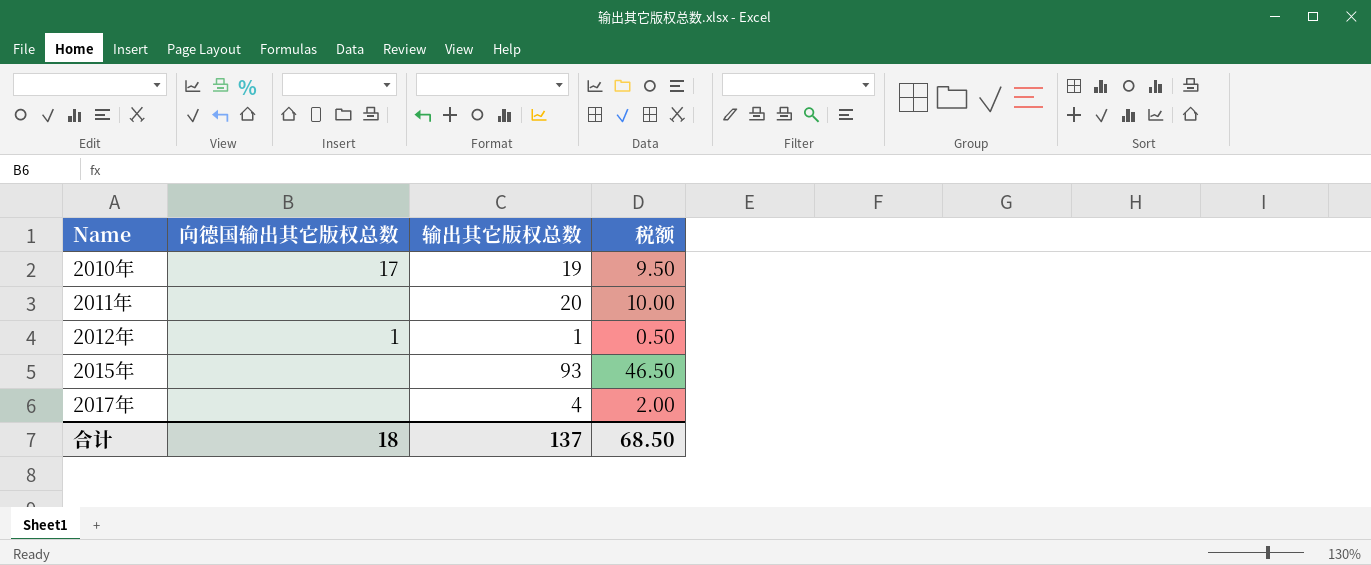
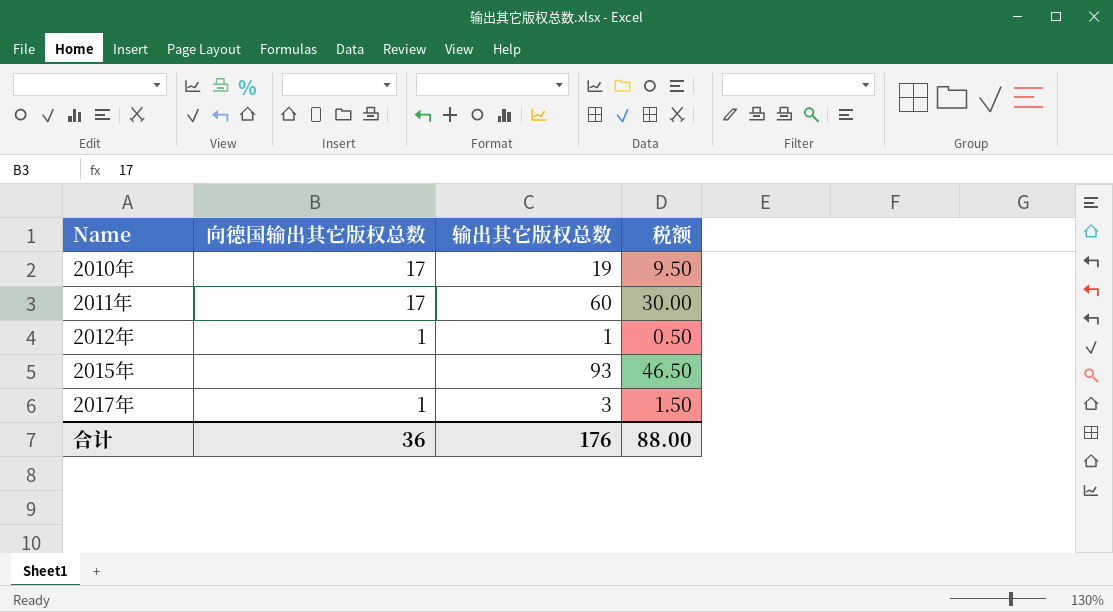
2011年 | 向德国输出其它版权总数: none -> 17
2011年 | 输出其它版权总数: 20 -> 60
2011年 | 税额: 10.00 -> 30.00
2017年 | 向德国输出其它版权总数: none -> 1
2017年 | 输出其它版权总数: 4 -> 3
2017年 | 税额: 2.00 -> 1.50
合计 | 向德国输出其它版权总数: 18 -> 36
合计 | 输出其它版权总数: 137 -> 176
合计 | 税额: 68.50 -> 88.00

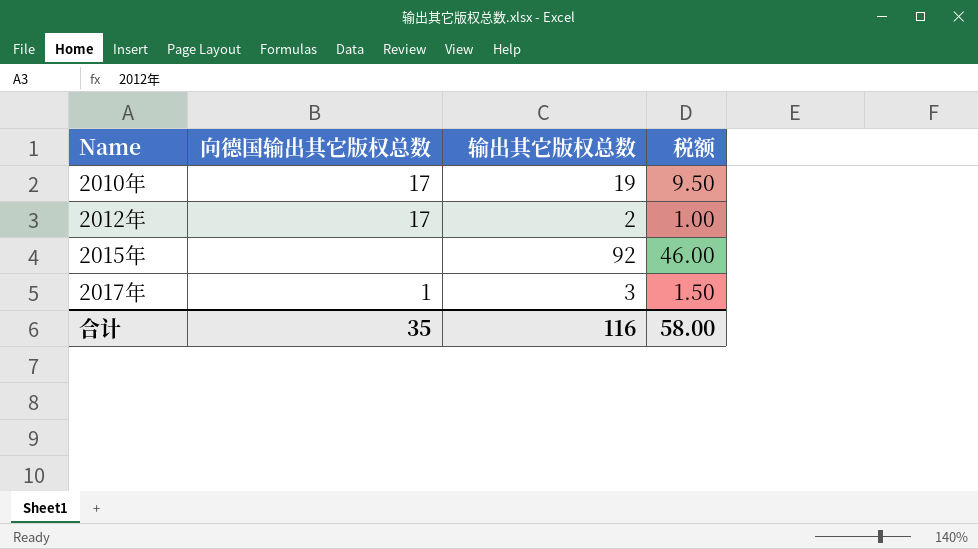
row 2011年: 17 | 60 | 30.00 -> none
2012年 | 向德国输出其它版权总数: 1 -> 17
2012年 | 输出其它版权总数: 1 -> 2
2012年 | 税额: 0.50 -> 1.00
2015年 | 输出其它版权总数: 93 -> 92
2015年 | 税额: 46.50 -> 46.00
合计 | 向德国输出其它版权总数: 36 -> 35
合计 | 输出其它版权总数: 176 -> 116
合计 | 税额: 88.00 -> 58.00

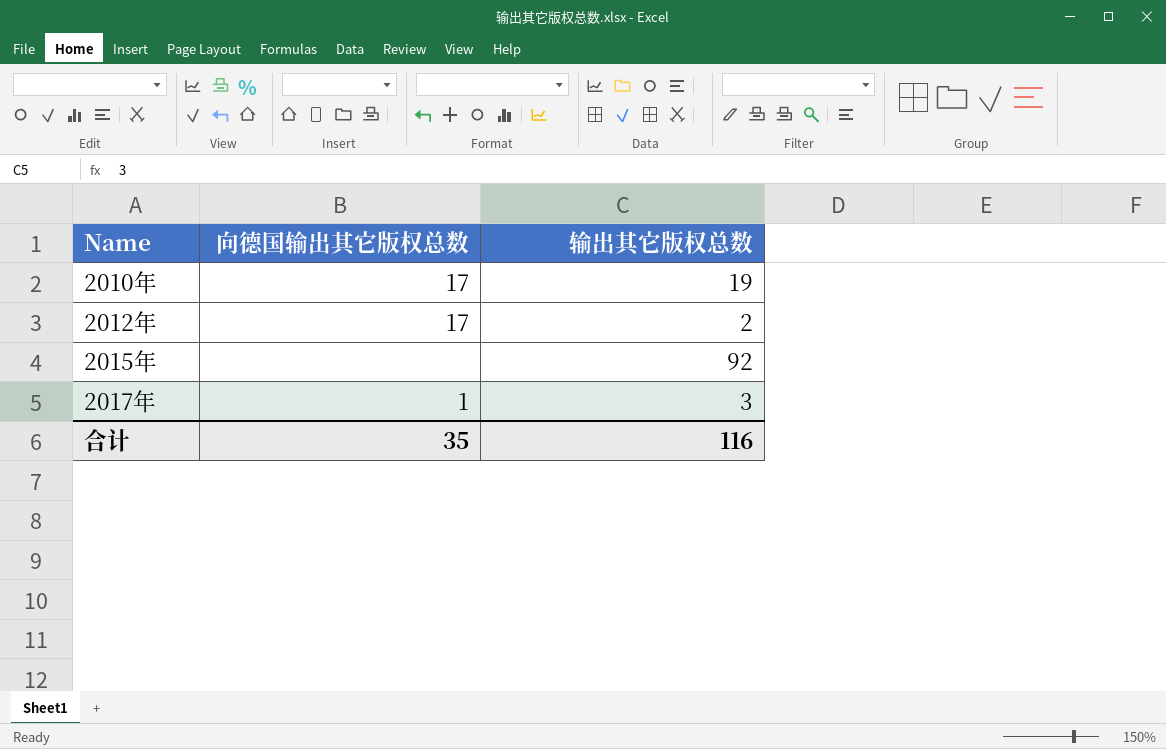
column 税额 | formula: [输出其它版权总数] * 0.5 -> none

